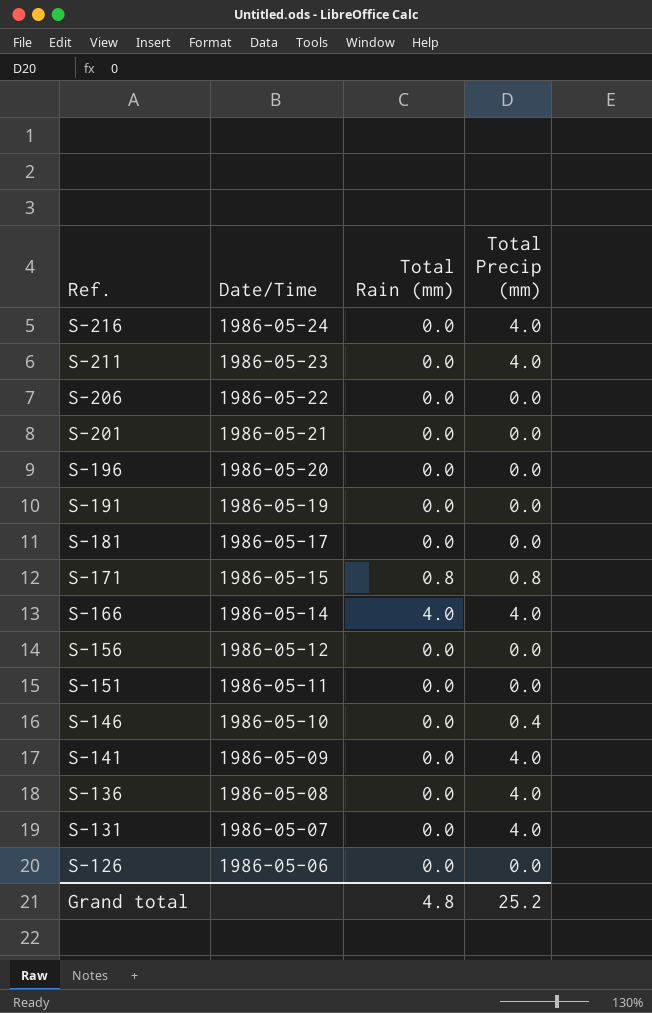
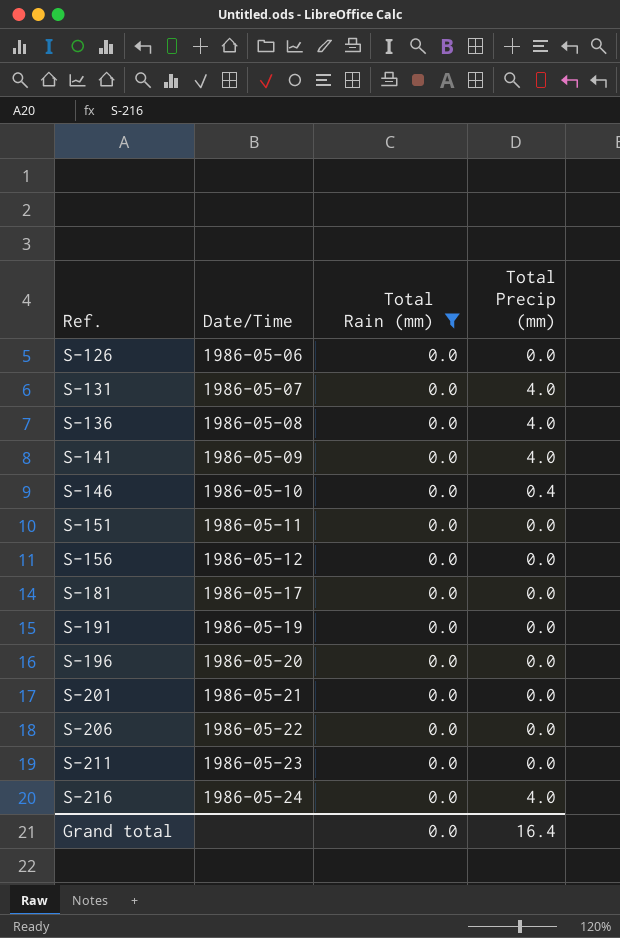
filter: none -> Total Rain (mm) = 0.0
row order: Ref. descending -> Ref. ascending
S-211 | Total Precip (mm): 4.0 -> 0.0
Grand total | Total Rain (mm): 4.8 -> 0.0
Grand total | Total Precip (mm): 25.2 -> 16.4

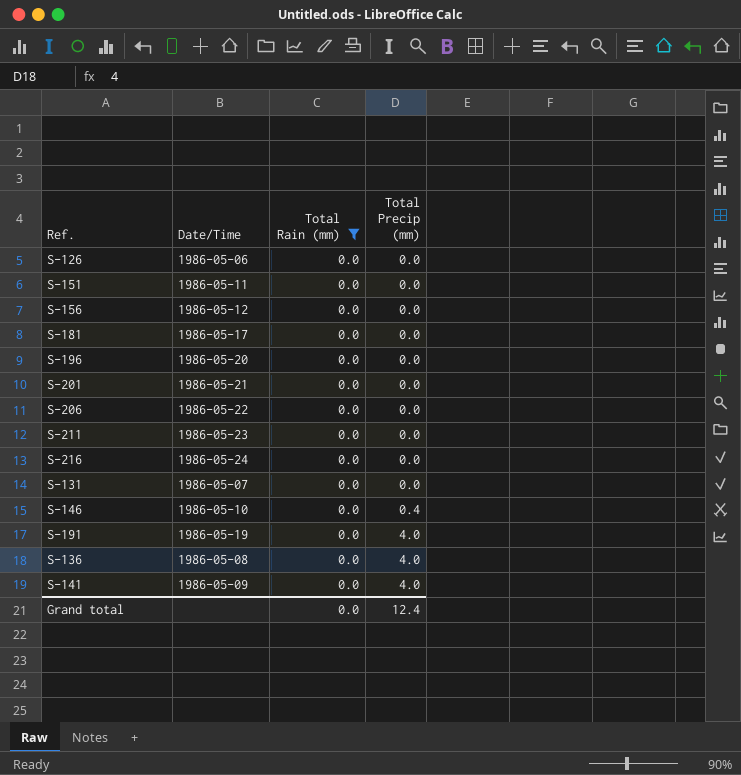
row order: Ref. ascending -> Total Precip (mm) ascending
S-216 | Total Precip (mm): 4.0 -> 0.0
S-131 | Total Precip (mm): 4.0 -> 0.0
S-191 | Total Precip (mm): 0.0 -> 4.0
Grand total | Total Precip (mm): 16.4 -> 12.4

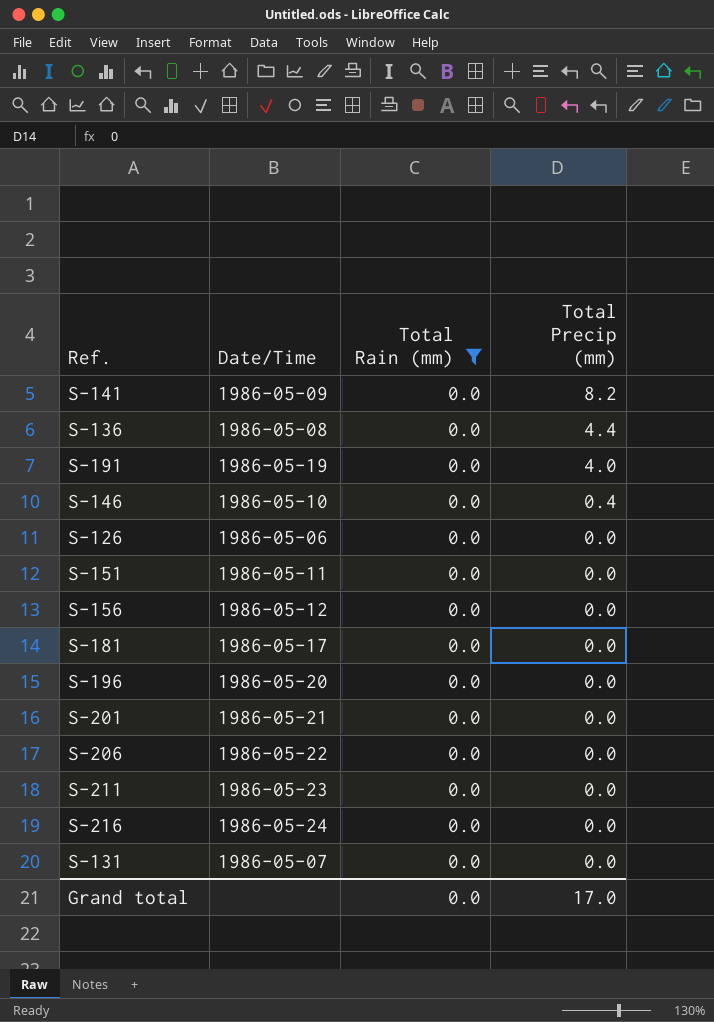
row order: Total Precip (mm) ascending -> Total Precip (mm) descending
S-141 | Total Precip (mm): 4.0 -> 8.2
S-136 | Total Precip (mm): 4.0 -> 4.4
Grand total | Total Precip (mm): 12.4 -> 17.0

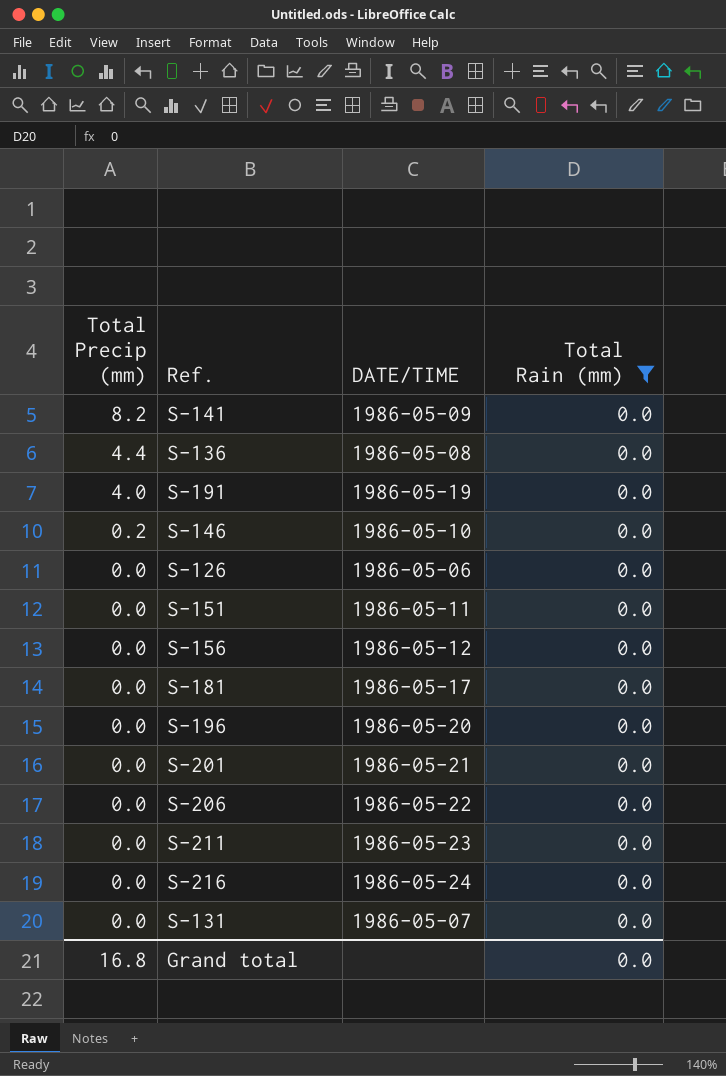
column Total Precip (mm) | position: 4 -> 1
column name: Date/Time -> DATE/TIME
S-146 | Total Precip (mm): 0.4 -> 0.2
Grand total | Total Precip (mm): 17.0 -> 16.8

